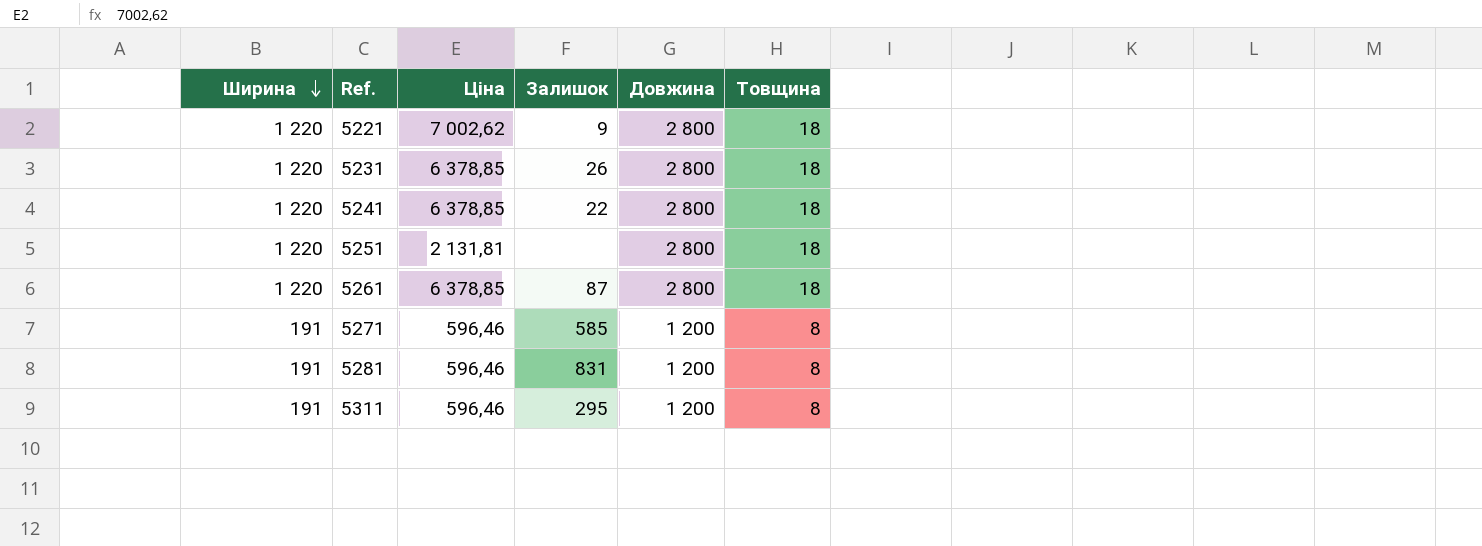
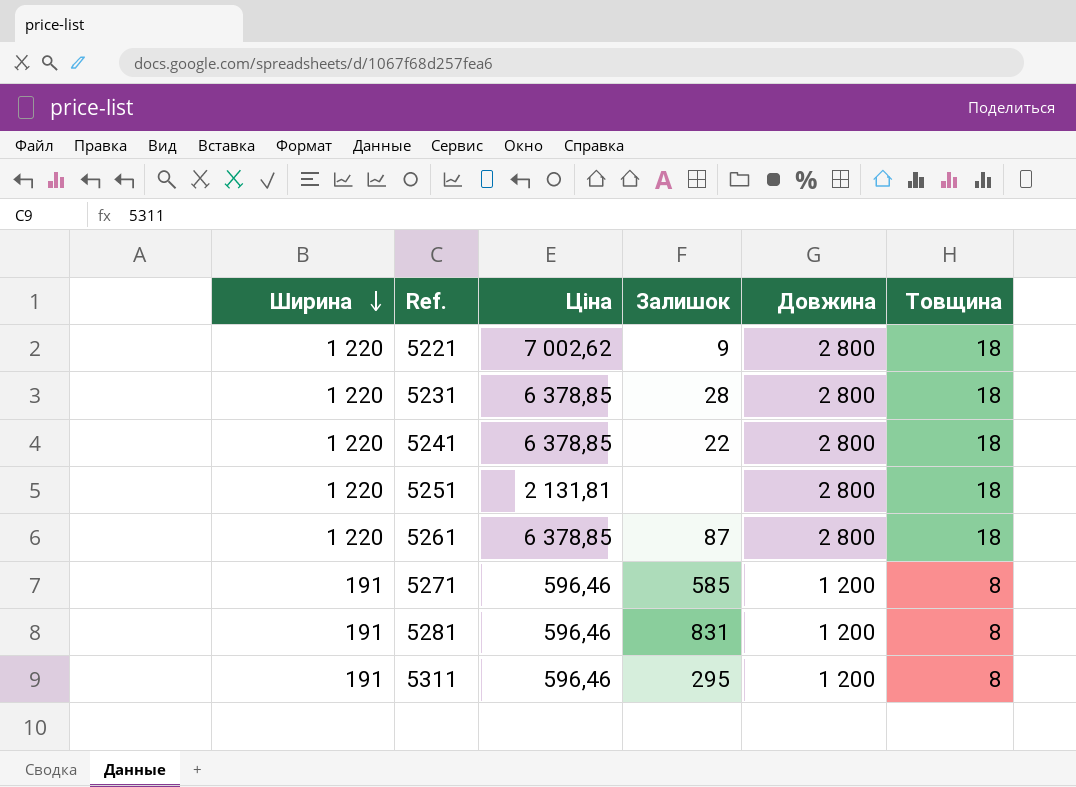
5231 | Залишок: 26 -> 28

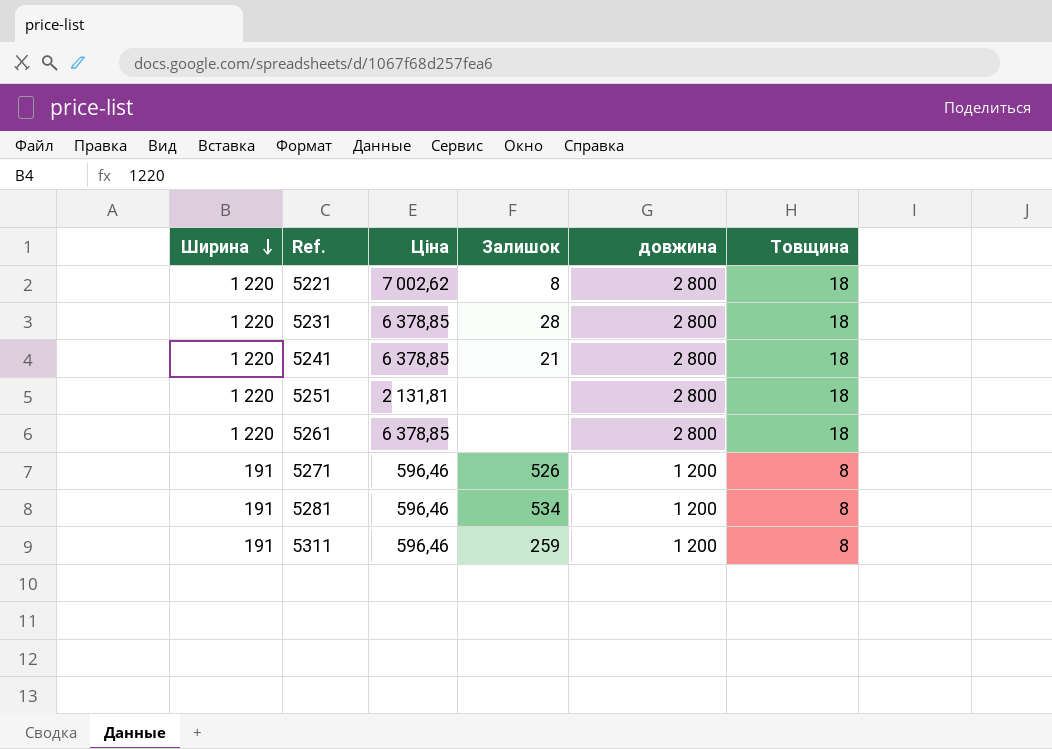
column name: Довжина -> довжина
5221 | Залишок: 9 -> 8
5241 | Залишок: 22 -> 21
5261 | Залишок: 87 -> none
5271 | Залишок: 585 -> 526
5281 | Залишок: 831 -> 534
5311 | Залишок: 295 -> 259

